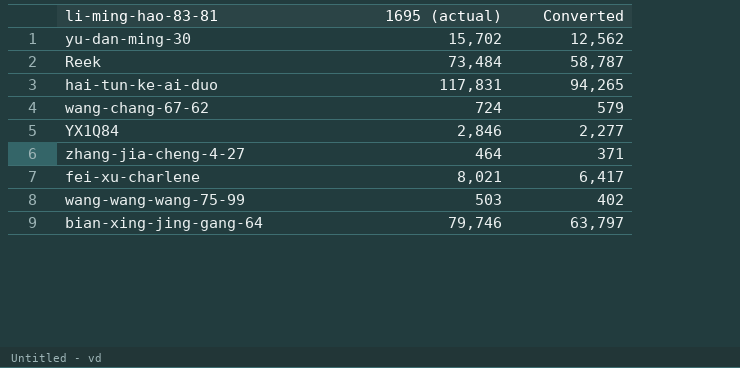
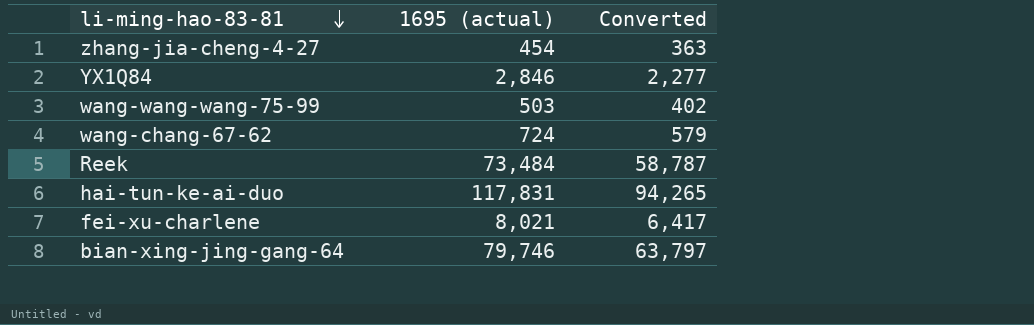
row order: none -> li-ming-hao-83-81 descending
row yu-dan-ming-30: 15,702 | 12,562 -> none
zhang-jia-cheng-4-27 | 1695 (actual): 464 -> 454
zhang-jia-cheng-4-27 | Converted: 371 -> 363

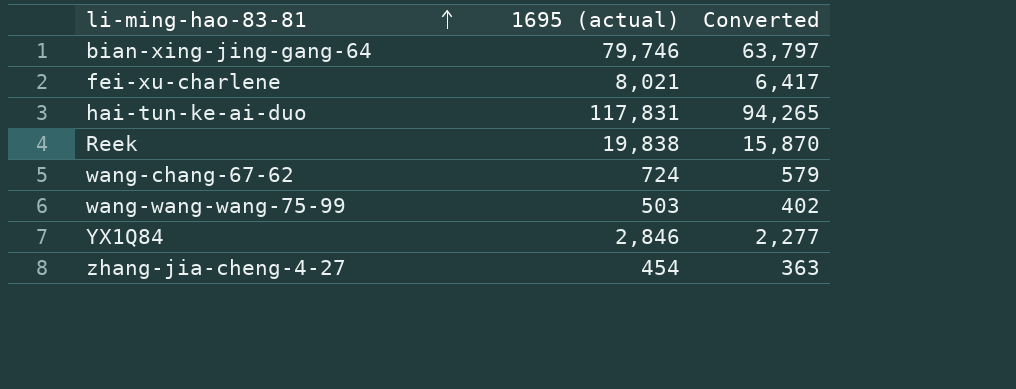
row order: li-ming-hao-83-81 descending -> li-ming-hao-83-81 ascending
Reek | 1695 (actual): 73,484 -> 19,838
Reek | Converted: 58,787 -> 15,870

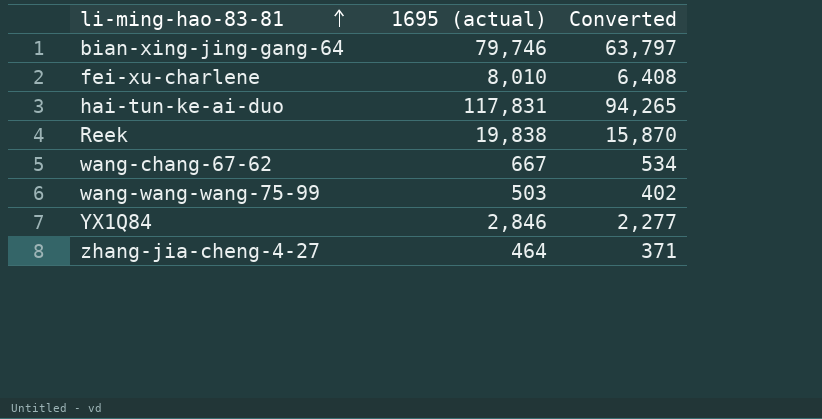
fei-xu-charlene | 1695 (actual): 8,021 -> 8,010
fei-xu-charlene | Converted: 6,417 -> 6,408
wang-chang-67-62 | 1695 (actual): 724 -> 667
wang-chang-67-62 | Converted: 579 -> 534
zhang-jia-cheng-4-27 | 1695 (actual): 454 -> 464
zhang-jia-cheng-4-27 | Converted: 363 -> 371

